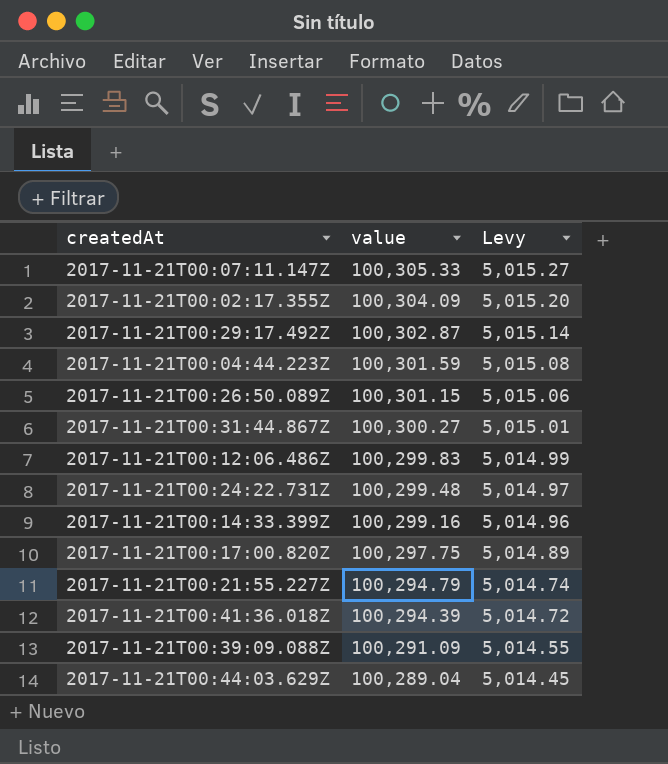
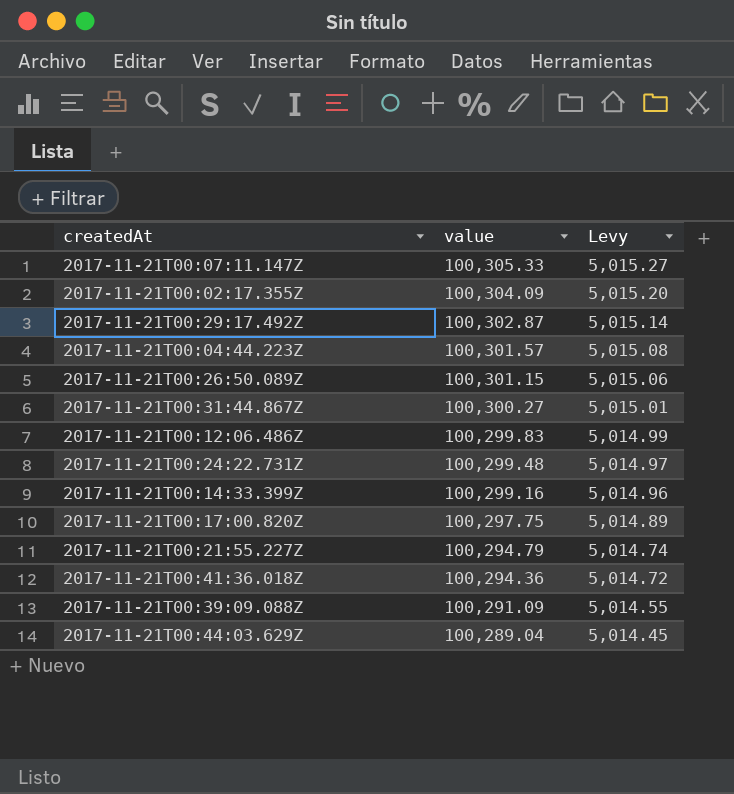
2017-11-21T00:04:44.223Z | value: 100,301.59 -> 100,301.57
2017-11-21T00:41:36.018Z | value: 100,294.39 -> 100,294.36

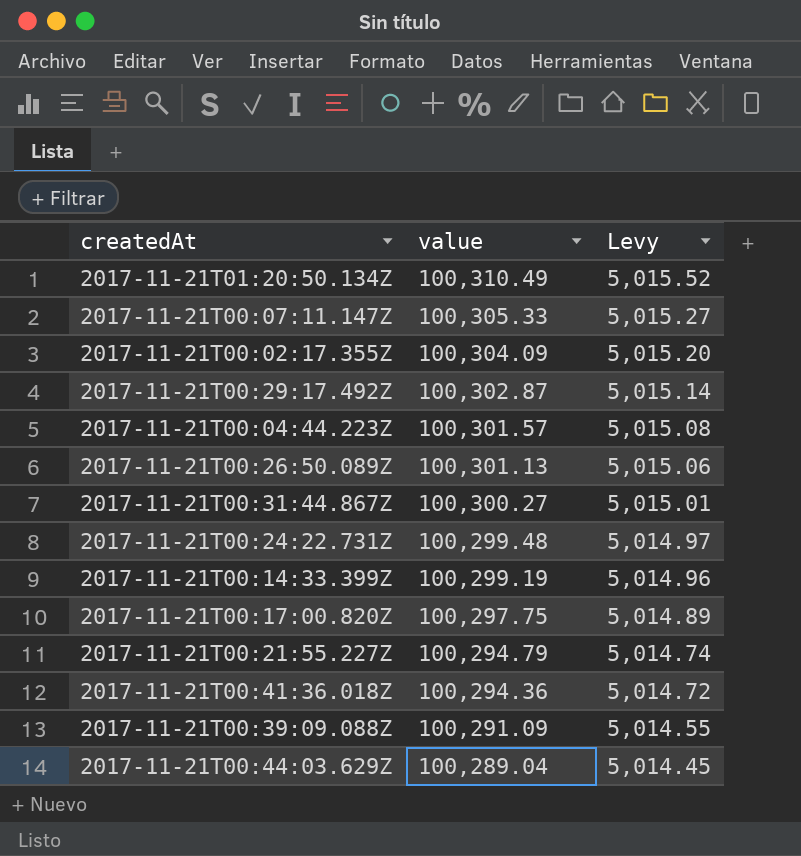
row 2017-11-21T00:12:06.486Z: 100,299.83 | 5,014.99 -> none
row 2017-11-21T01:20:50.134Z: none -> 100,310.49 | 5,015.52
2017-11-21T00:26:50.089Z | value: 100,301.15 -> 100,301.13
2017-11-21T00:14:33.399Z | value: 100,299.16 -> 100,299.19

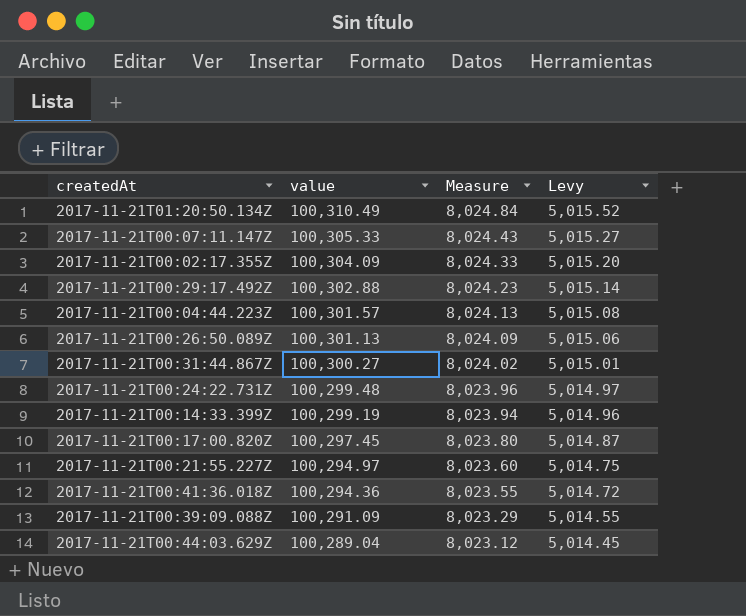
column Measure | formula: none -> [value] * 0.08
2017-11-21T00:29:17.492Z | value: 100,302.87 -> 100,302.88
2017-11-21T00:17:00.820Z | value: 100,297.75 -> 100,297.45
2017-11-21T00:17:00.820Z | Levy: 5,014.89 -> 5,014.87
2017-11-21T00:21:55.227Z | value: 100,294.79 -> 100,294.97
2017-11-21T00:21:55.227Z | Levy: 5,014.74 -> 5,014.75

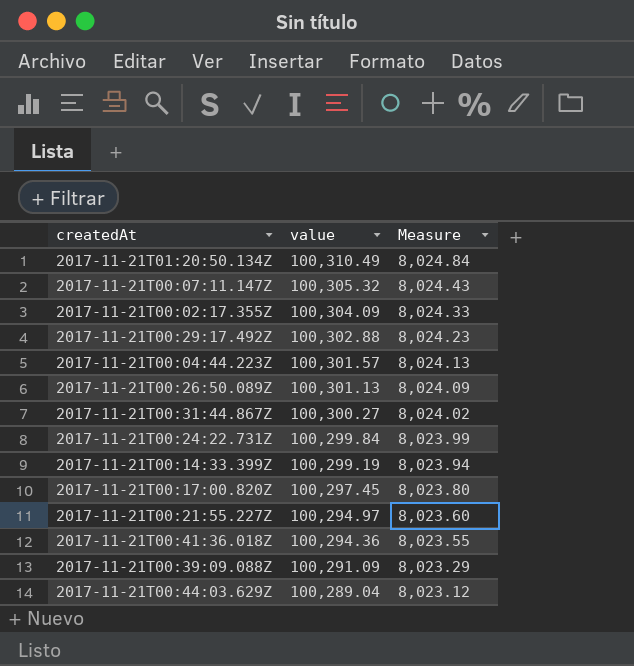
column Levy | formula: [value] * 0.05 -> none
2017-11-21T00:07:11.147Z | value: 100,305.33 -> 100,305.32
2017-11-21T00:24:22.731Z | value: 100,299.48 -> 100,299.84
2017-11-21T00:24:22.731Z | Measure: 8,023.96 -> 8,023.99

